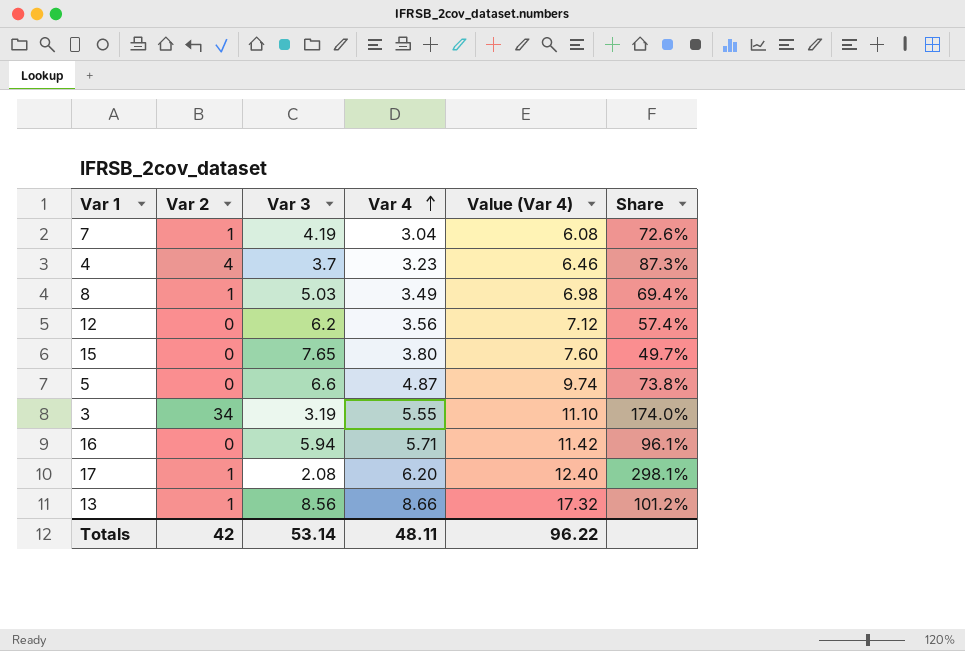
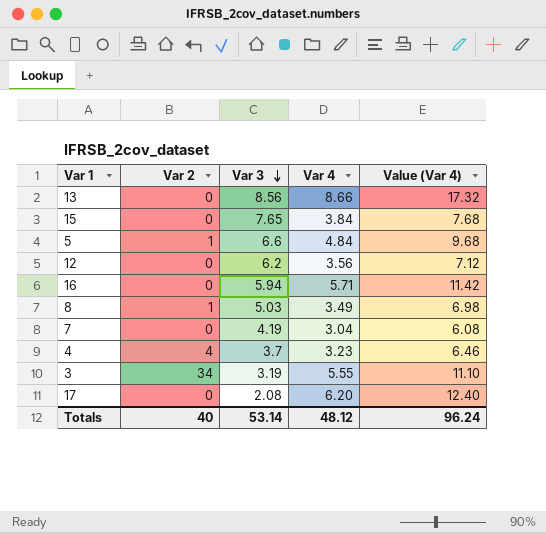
row order: Var 4 ascending -> Var 3 descending
column Share | formula: [Var 4] / [Var 3] -> none
13 | Var 2: 1 -> 0
15 | Var 4: 3.80 -> 3.84
15 | Value (Var 4): 7.60 -> 7.68
5 | Var 2: 0 -> 1
5 | Var 4: 4.87 -> 4.84
5 | Value (Var 4): 9.74 -> 9.68
7 | Var 2: 1 -> 0
17 | Var 2: 1 -> 0
Totals | Var 2: 42 -> 40
Totals | Var 4: 48.11 -> 48.12
Totals | Value (Var 4): 96.22 -> 96.24

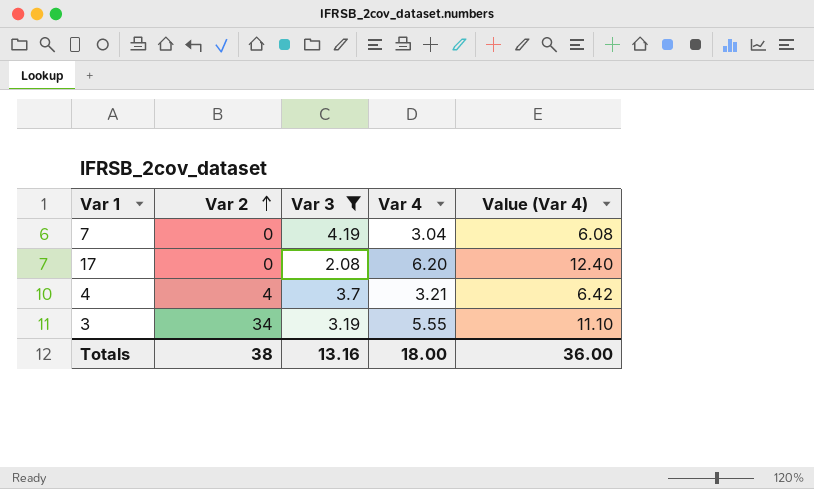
filter: none -> Var 3 <= 4.19
row order: Var 3 descending -> Var 2 ascending
4 | Var 4: 3.23 -> 3.21
4 | Value (Var 4): 6.46 -> 6.42
Totals | Var 2: 40 -> 38
Totals | Var 3: 53.14 -> 13.16
Totals | Var 4: 48.12 -> 18.00
Totals | Value (Var 4): 96.24 -> 36.00

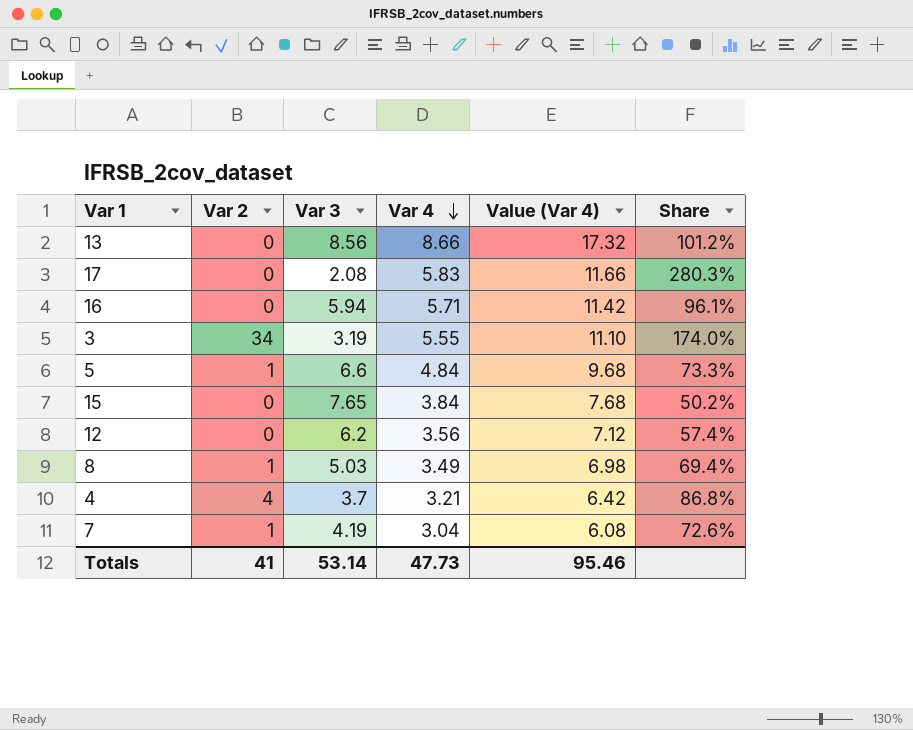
filter: Var 3 <= 4.19 -> none
row order: Var 2 ascending -> Var 4 descending
column Share | formula: none -> [Var 4] / [Var 3]
17 | Var 4: 6.20 -> 5.83
17 | Value (Var 4): 12.40 -> 11.66
7 | Var 2: 0 -> 1
Totals | Var 2: 38 -> 41
Totals | Var 3: 13.16 -> 53.14
Totals | Var 4: 18.00 -> 47.73
Totals | Value (Var 4): 36.00 -> 95.46

